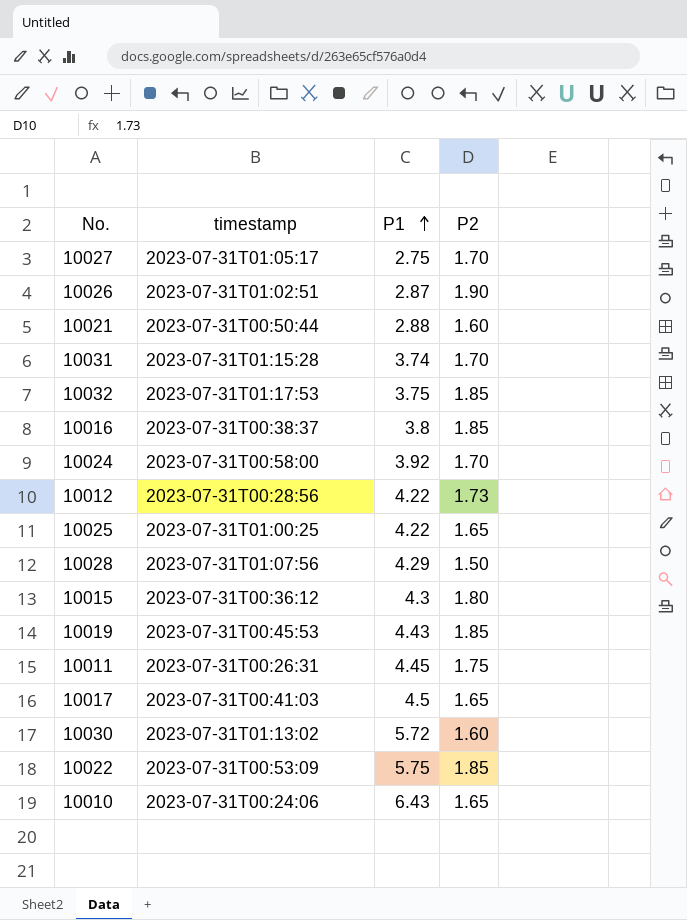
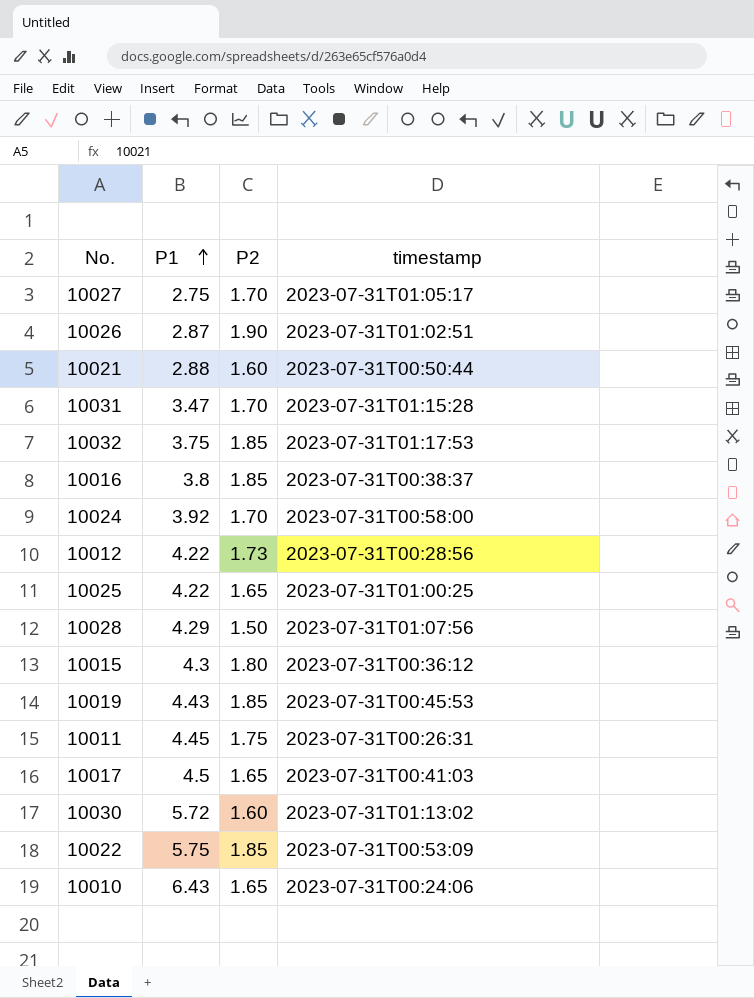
column timestamp | position: 2 -> 4
10031 | P1: 3.74 -> 3.47

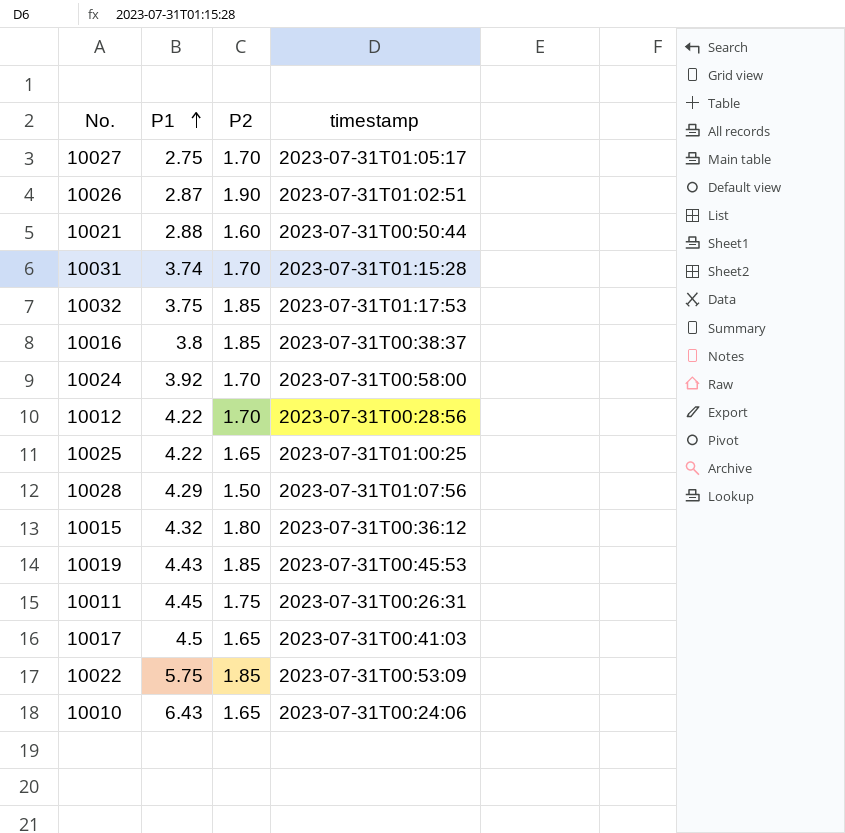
row 10030: 5.72 | 1.60 | 2023-07-31T01:13:02 -> none
10031 | P1: 3.47 -> 3.74
10012 | P2: 1.73 -> 1.70
10015 | P1: 4.3 -> 4.32

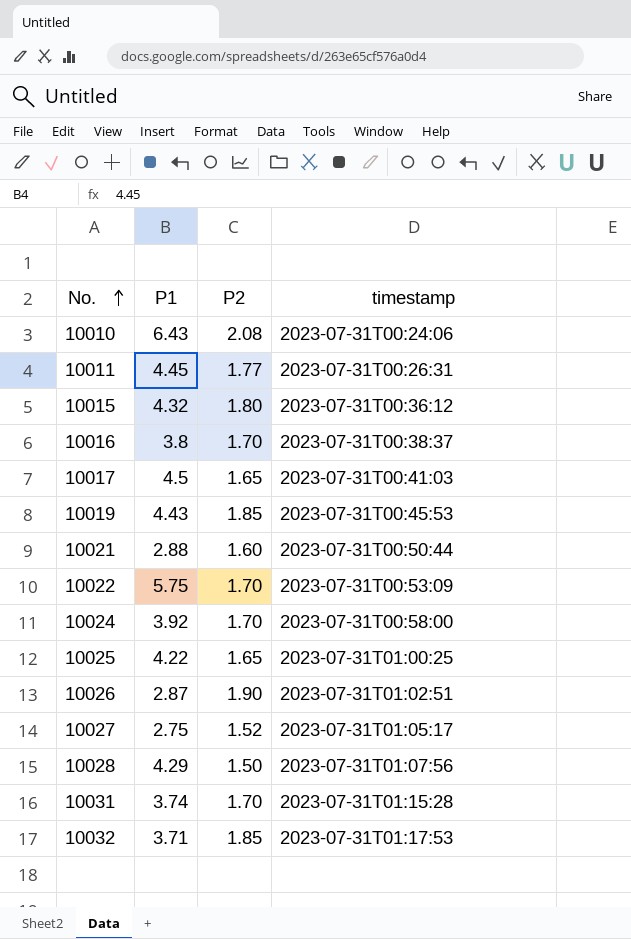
row order: P1 ascending -> No. ascending
row 10012: 4.22 | 1.70 | 2023-07-31T00:28:56 -> none
10010 | P2: 1.65 -> 2.08
10011 | P2: 1.75 -> 1.77
10016 | P2: 1.85 -> 1.70
10022 | P2: 1.85 -> 1.70
10027 | P2: 1.70 -> 1.52
10032 | P1: 3.75 -> 3.71

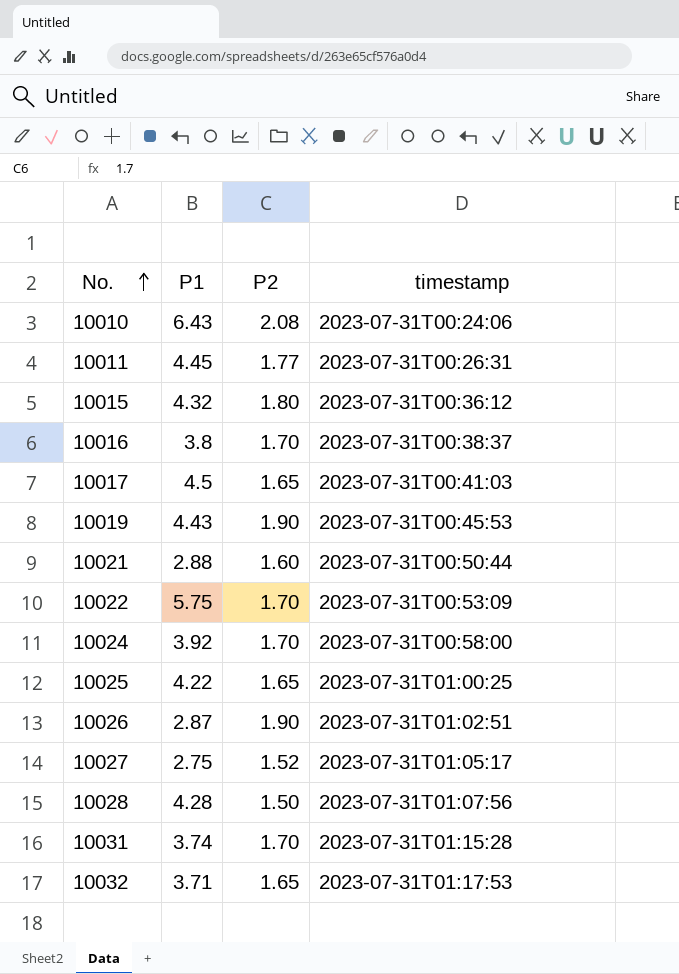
10019 | P2: 1.85 -> 1.90
10028 | P1: 4.29 -> 4.28
10032 | P2: 1.85 -> 1.65

